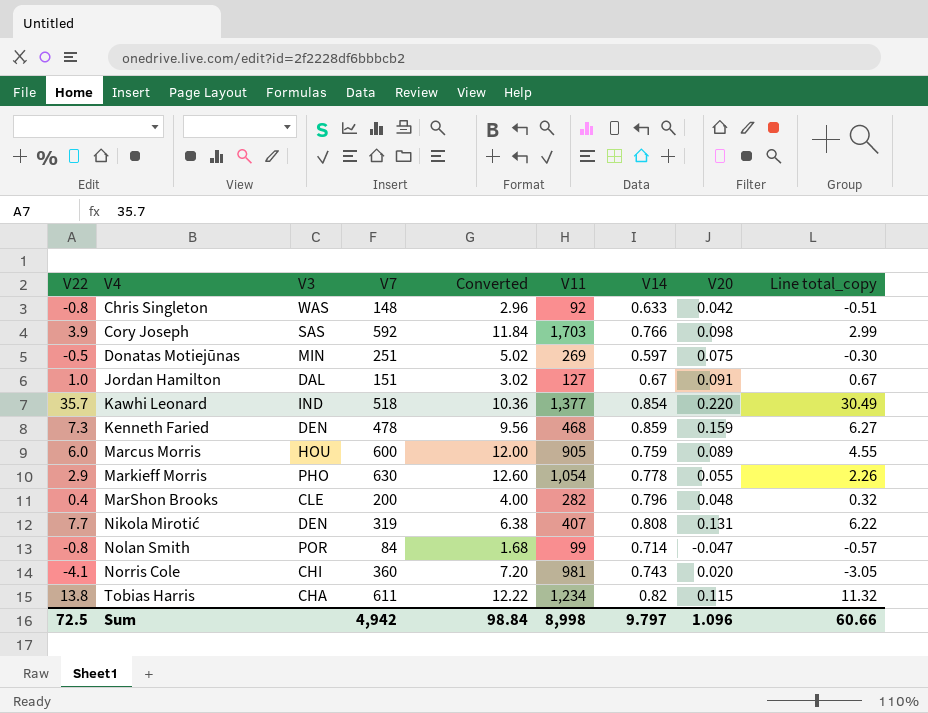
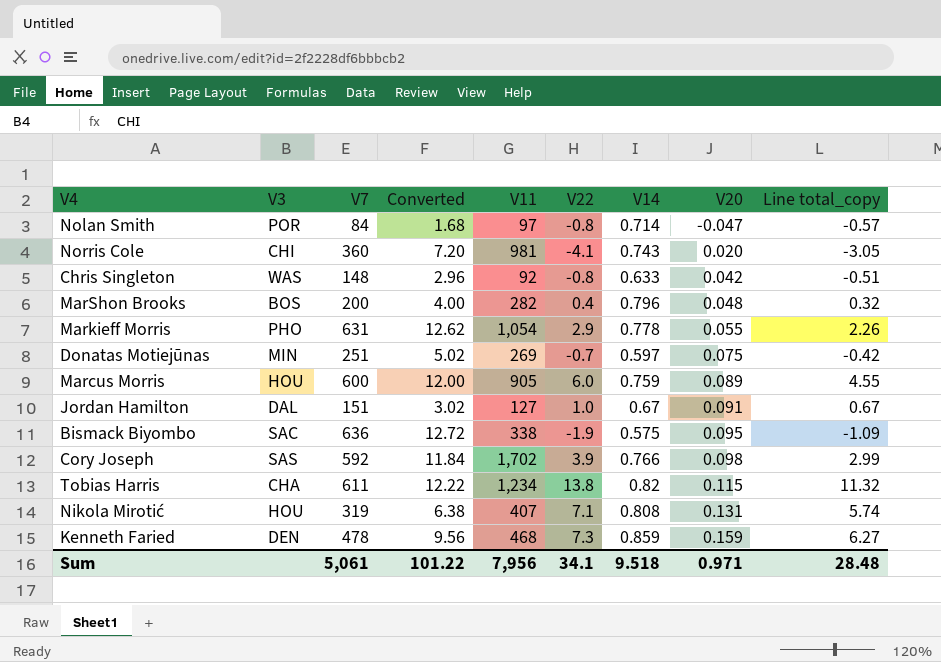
row order: V4 ascending -> V20 ascending
column V22 | position: 1 -> 6
row Kawhi Leonard: 35.7 | IND | 518 | 10.36 | 1,377 | 0.854 | 0.220 | 30.49 -> none
Nolan Smith | V11: 99 -> 97
MarShon Brooks | V3: CLE -> BOS
Markieff Morris | V7: 630 -> 631
Markieff Morris | Converted: 12.60 -> 12.62
Donatas Motiejūnas | V22: -0.5 -> -0.7
Donatas Motiejūnas | Line total_copy: -0.30 -> -0.42
row Bismack Biyombo: none -> SAC | 636 | 12.72 | 338 | -1.9 | 0.575 | 0.095 | -1.09
Cory Joseph | V11: 1,703 -> 1,702
Nikola Mirotić | V3: DEN -> HOU
Nikola Mirotić | V22: 7.7 -> 7.1
Nikola Mirotić | Line total_copy: 6.22 -> 5.74
Sum | V7: 4,942 -> 5,061
Sum | Converted: 98.84 -> 101.22
Sum | V11: 8,998 -> 7,956
Sum | V22: 72.5 -> 34.1
Sum | V14: 9.797 -> 9.518
Sum | V20: 1.096 -> 0.971
Sum | Line total_copy: 60.66 -> 28.48

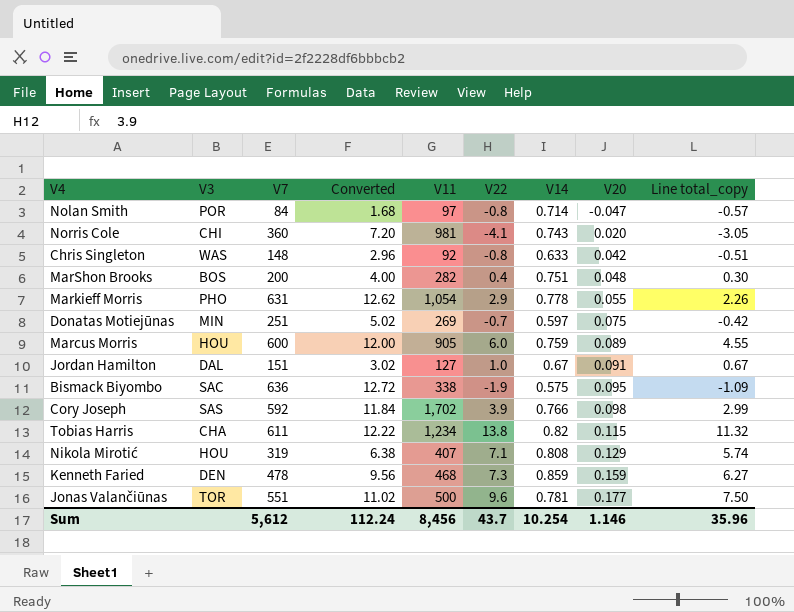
MarShon Brooks | V14: 0.796 -> 0.751
MarShon Brooks | Line total_copy: 0.32 -> 0.30
Nikola Mirotić | V20: 0.131 -> 0.129
row Jonas Valančiūnas: none -> TOR | 551 | 11.02 | 500 | 9.6 | 0.781 | 0.177 | 7.50
Sum | V7: 5,061 -> 5,612
Sum | Converted: 101.22 -> 112.24
Sum | V11: 7,956 -> 8,456
Sum | V22: 34.1 -> 43.7
Sum | V14: 9.518 -> 10.254
Sum | V20: 0.971 -> 1.146
Sum | Line total_copy: 28.48 -> 35.96

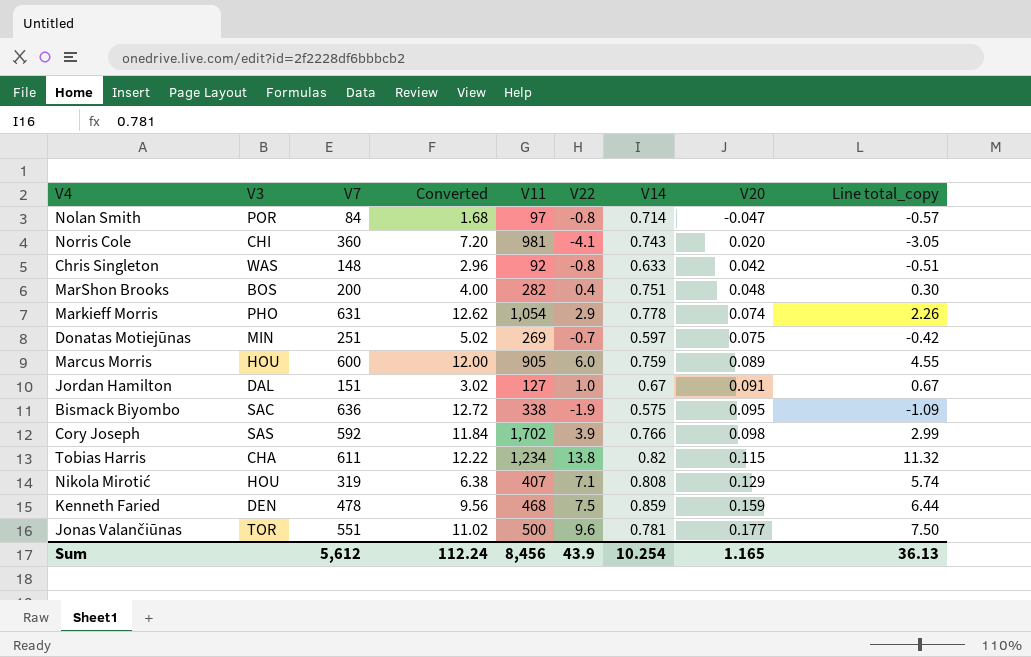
Markieff Morris | V20: 0.055 -> 0.074
Kenneth Faried | V22: 7.3 -> 7.5
Kenneth Faried | Line total_copy: 6.27 -> 6.44
Sum | V22: 43.7 -> 43.9
Sum | V20: 1.146 -> 1.165
Sum | Line total_copy: 35.96 -> 36.13

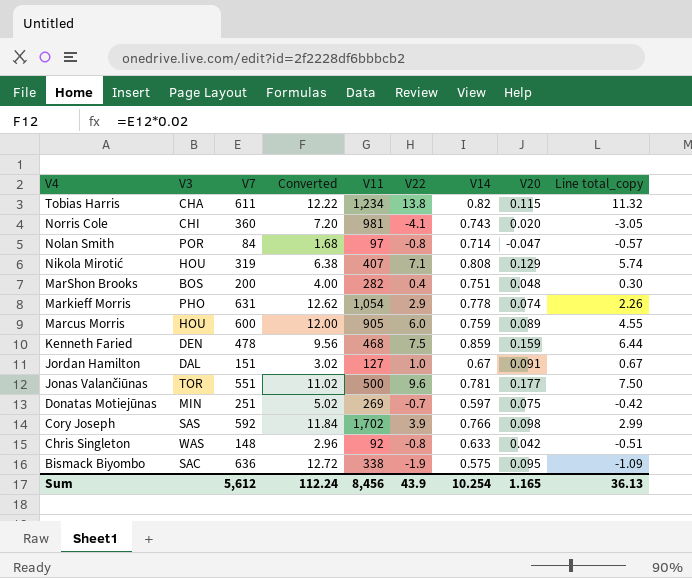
row order: V20 ascending -> V4 descending

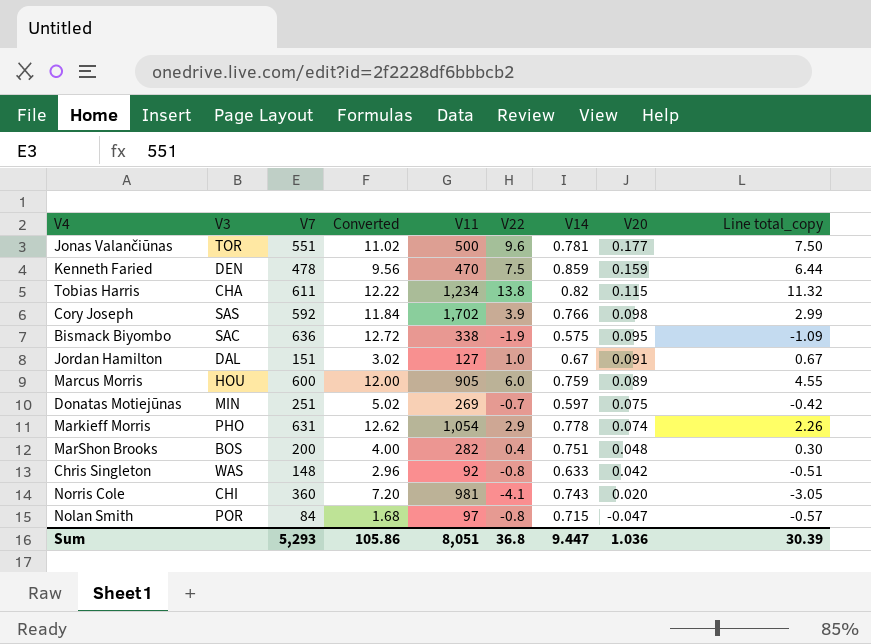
row order: V4 descending -> V20 descending
row Nikola Mirotić: HOU | 319 | 6.38 | 407 | 7.1 | 0.808 | 0.129 | 5.74 -> none
Kenneth Faried | V11: 468 -> 470
Nolan Smith | V14: 0.714 -> 0.715
Sum | V7: 5,612 -> 5,293
Sum | Converted: 112.24 -> 105.86
Sum | V11: 8,456 -> 8,051
Sum | V22: 43.9 -> 36.8
Sum | V14: 10.254 -> 9.447
Sum | V20: 1.165 -> 1.036
Sum | Line total_copy: 36.13 -> 30.39

